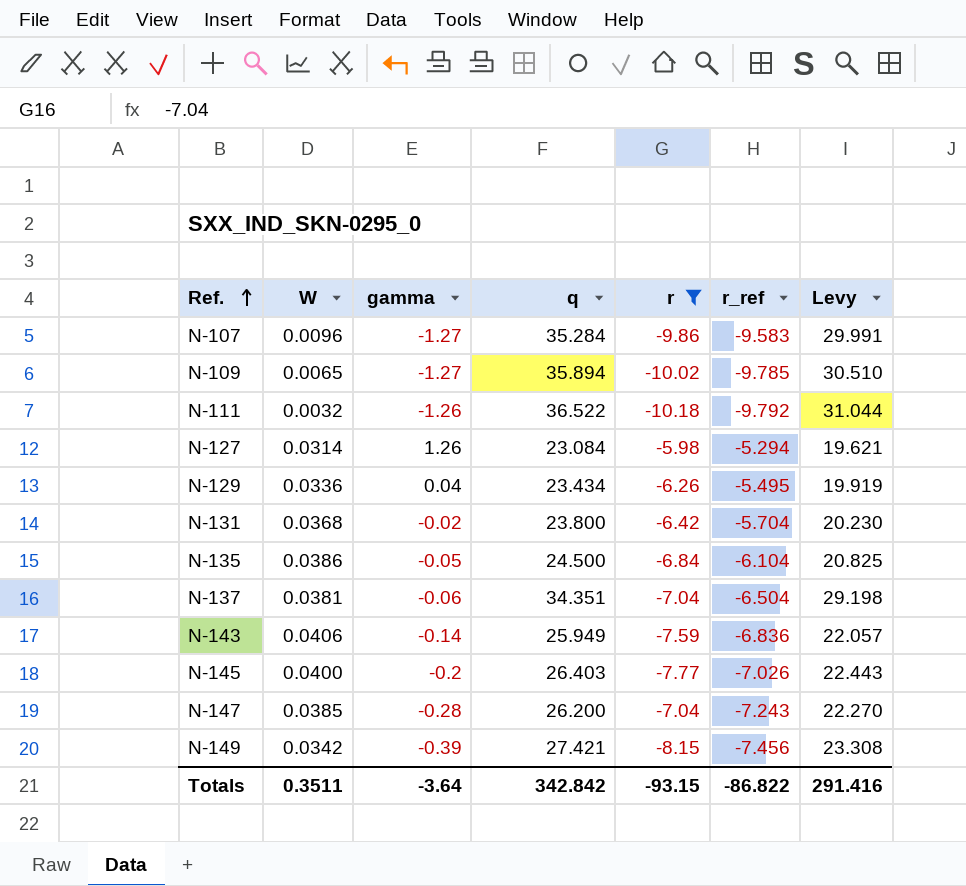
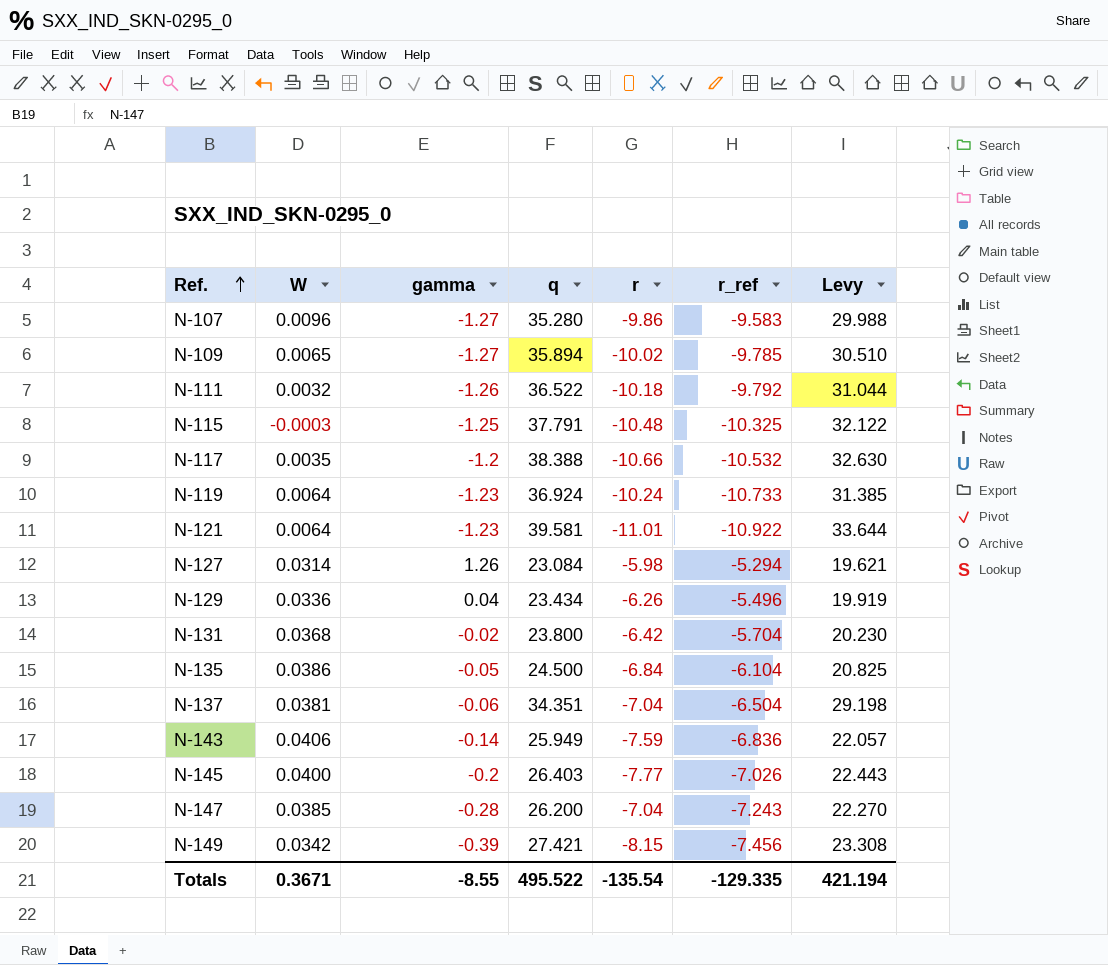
filter: r >= -10.18 -> none
N-107 | q: 35.284 -> 35.280
N-107 | Levy: 29.991 -> 29.988
N-129 | r_ref: -5.495 -> -5.496
Totals | W: 0.3511 -> 0.3671
Totals | gamma: -3.64 -> -8.55
Totals | q: 342.842 -> 495.522
Totals | r: -93.15 -> -135.54
Totals | r_ref: -86.822 -> -129.335
Totals | Levy: 291.416 -> 421.194

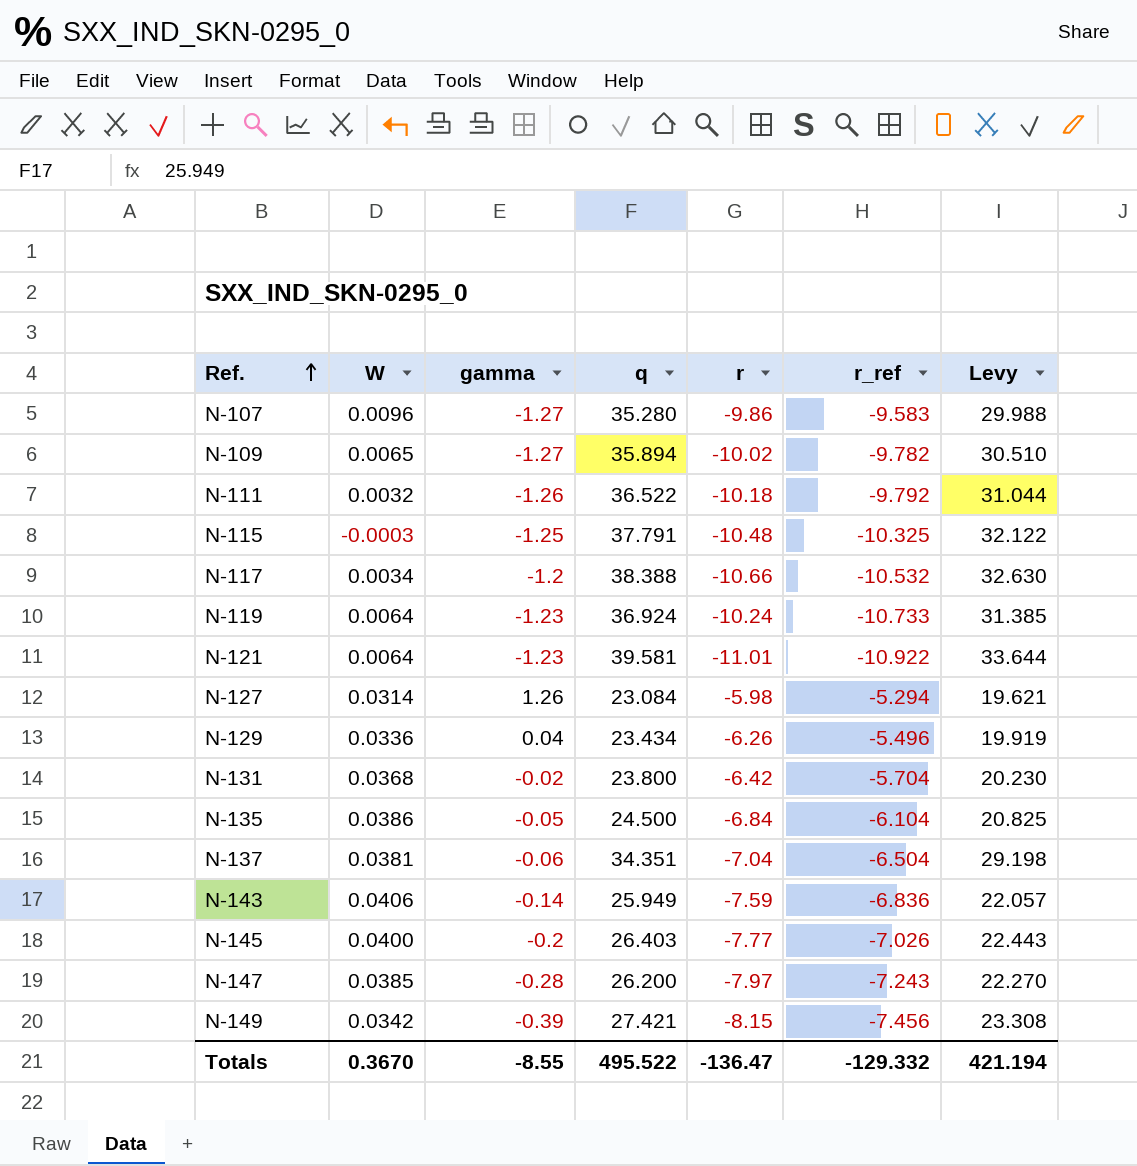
N-109 | r_ref: -9.785 -> -9.782
N-117 | W: 0.0035 -> 0.0034
N-147 | r: -7.04 -> -7.97
Totals | W: 0.3671 -> 0.3670
Totals | r: -135.54 -> -136.47
Totals | r_ref: -129.335 -> -129.332

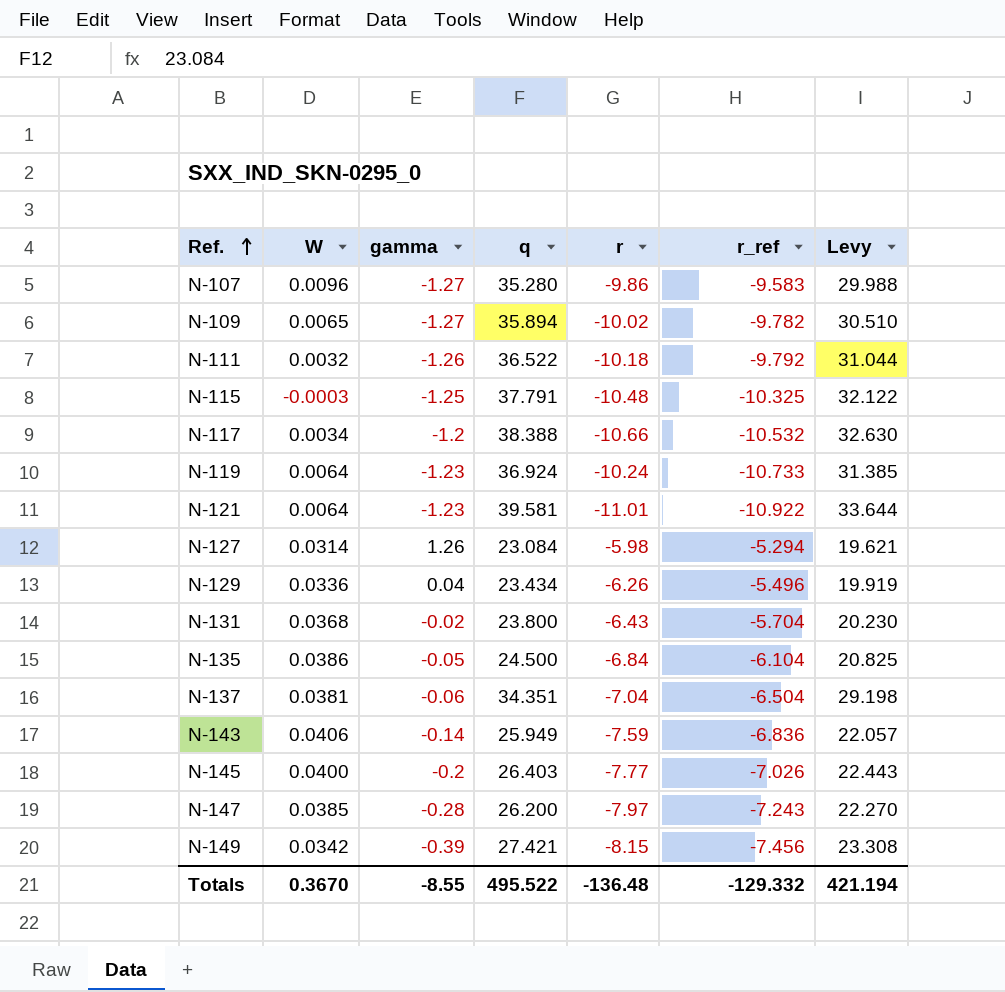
N-131 | r: -6.42 -> -6.43
Totals | r: -136.47 -> -136.48

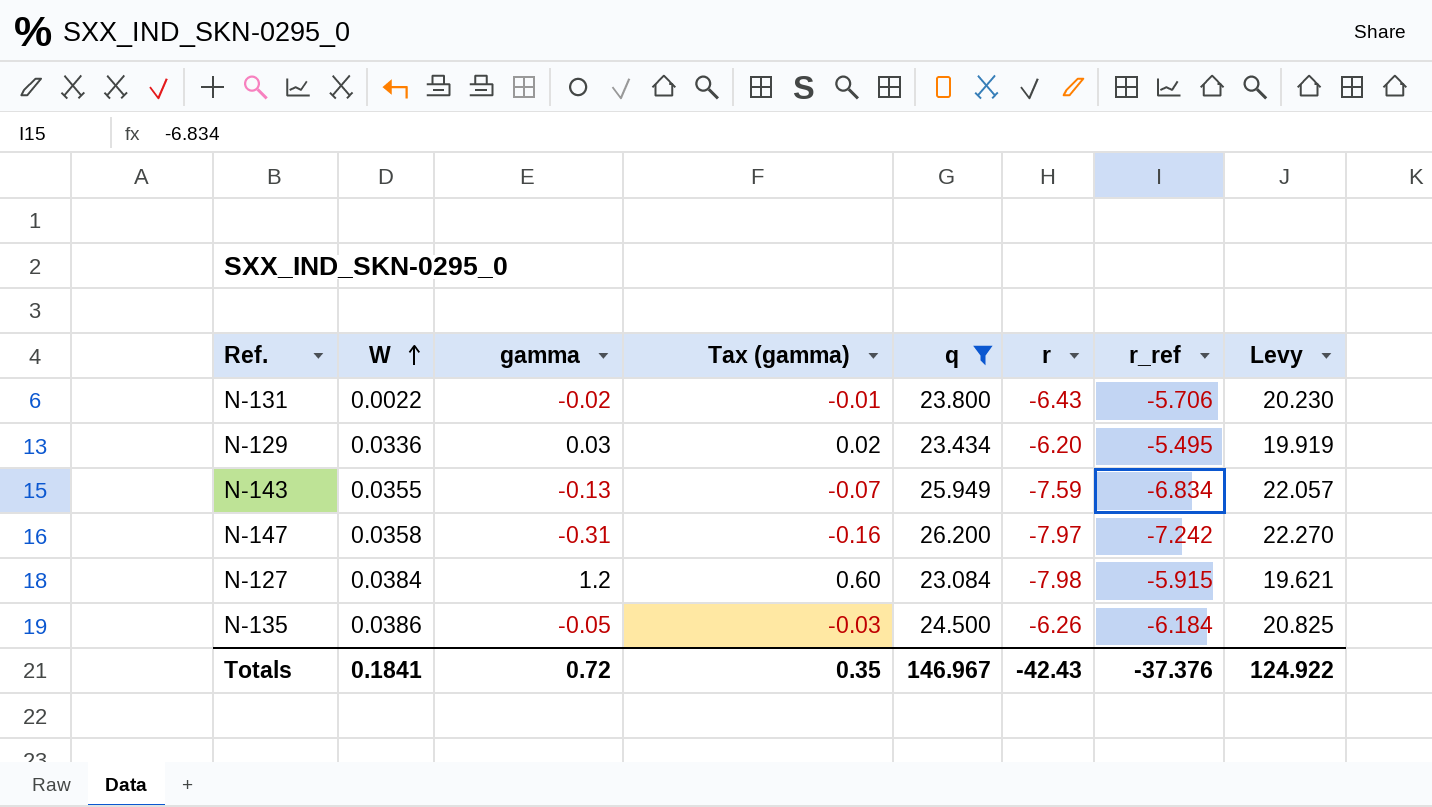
filter: none -> q <= 26.200
row order: Ref. ascending -> W ascending
column Tax (gamma) | formula: none -> [gamma] * 0.5
N-131 | W: 0.0368 -> 0.0022
N-131 | r_ref: -5.704 -> -5.706
N-129 | gamma: 0.04 -> 0.03
N-129 | r: -6.26 -> -6.20
N-129 | r_ref: -5.496 -> -5.495
N-143 | W: 0.0406 -> 0.0355
N-143 | gamma: -0.14 -> -0.13
N-143 | r_ref: -6.836 -> -6.834
N-147 | W: 0.0385 -> 0.0358
N-147 | gamma: -0.28 -> -0.31
N-147 | r_ref: -7.243 -> -7.242
N-127 | W: 0.0314 -> 0.0384
N-127 | gamma: 1.26 -> 1.2
N-127 | r: -5.98 -> -7.98
N-127 | r_ref: -5.294 -> -5.915
N-135 | r: -6.84 -> -6.26
N-135 | r_ref: -6.104 -> -6.184
Totals | W: 0.3670 -> 0.1841
Totals | gamma: -8.55 -> 0.72
Totals | q: 495.522 -> 146.967
Totals | r: -136.48 -> -42.43
Totals | r_ref: -129.332 -> -37.376
Totals | Levy: 421.194 -> 124.922

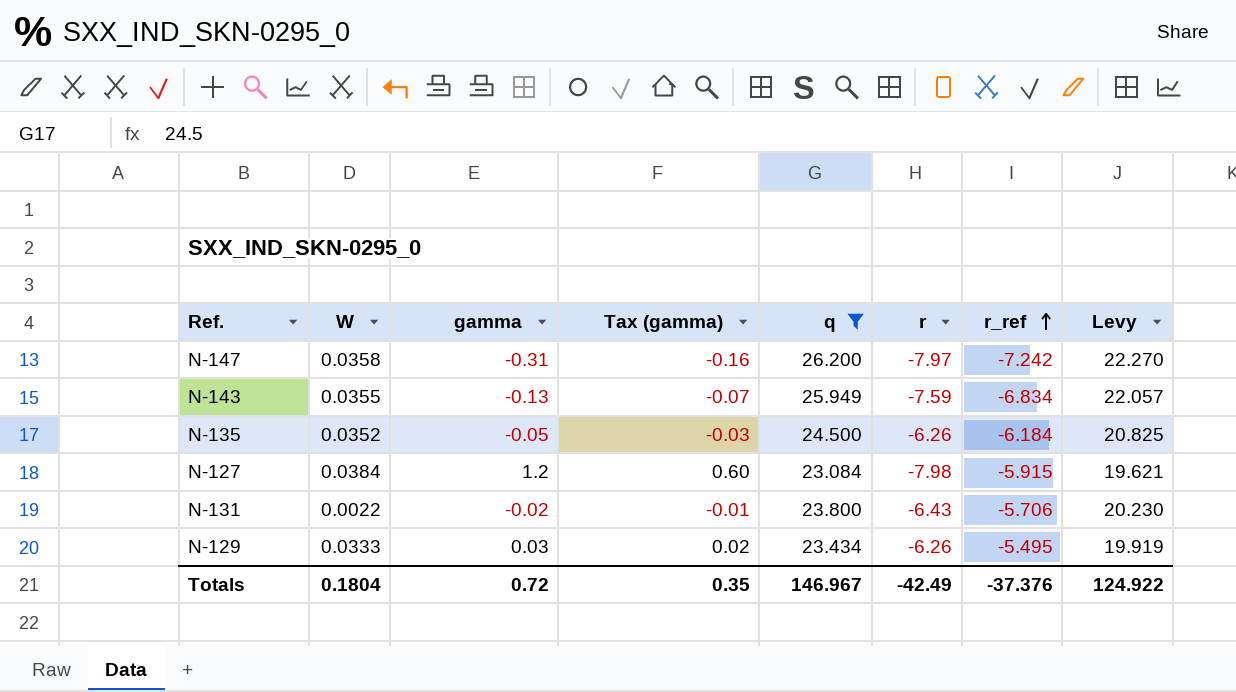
row order: W ascending -> r_ref ascending
N-135 | W: 0.0386 -> 0.0352
N-129 | W: 0.0336 -> 0.0333
N-129 | r: -6.20 -> -6.26
Totals | W: 0.1841 -> 0.1804
Totals | r: -42.43 -> -42.49

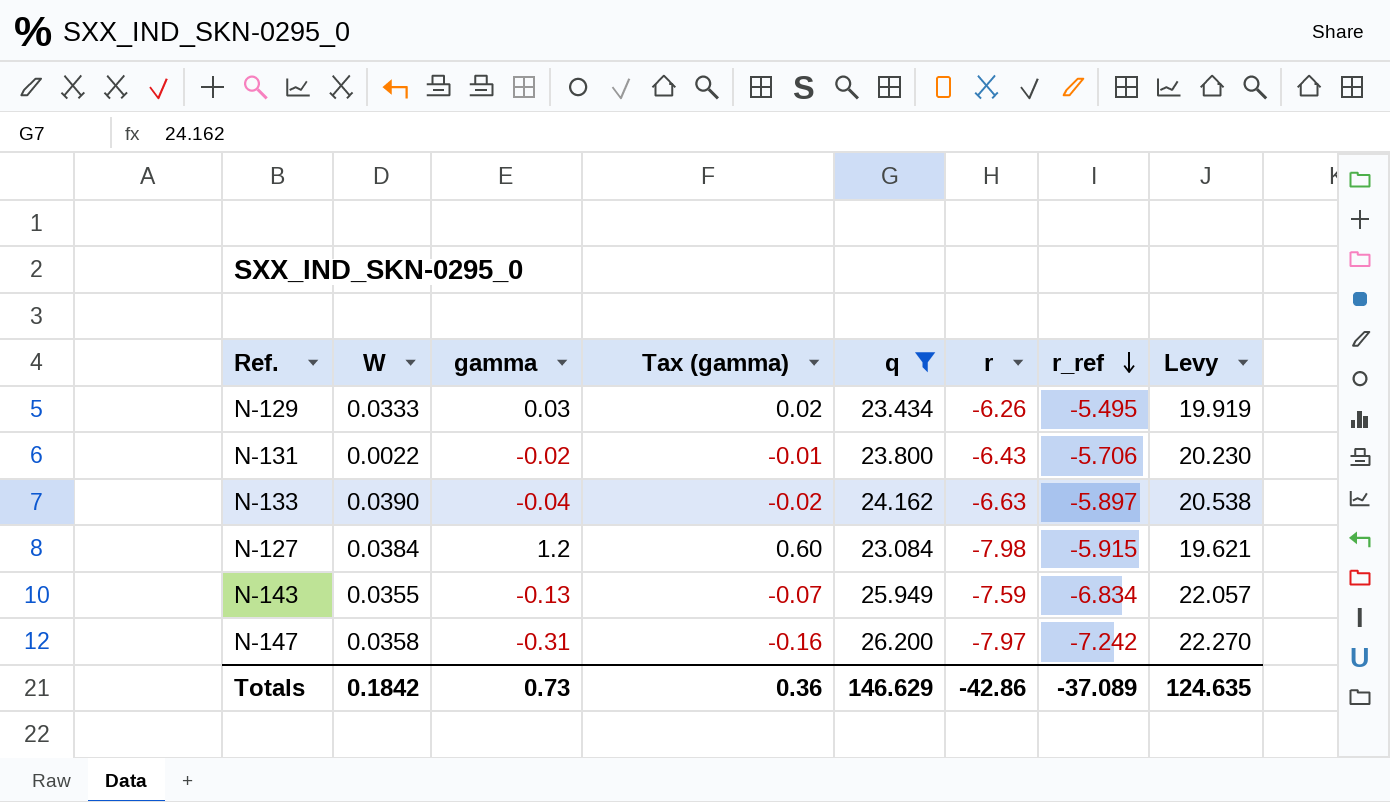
row order: r_ref ascending -> r_ref descending
row N-135: 0.0352 | -0.05 | -0.03 | 24.500 | -6.26 | -6.184 | 20.825 -> none
row N-133: none -> 0.0390 | -0.04 | -0.02 | 24.162 | -6.63 | -5.897 | 20.538
Totals | W: 0.1804 -> 0.1842
Totals | gamma: 0.72 -> 0.73
Totals | Tax (gamma): 0.35 -> 0.36
Totals | q: 146.967 -> 146.629
Totals | r: -42.49 -> -42.86
Totals | r_ref: -37.376 -> -37.089
Totals | Levy: 124.922 -> 124.635

